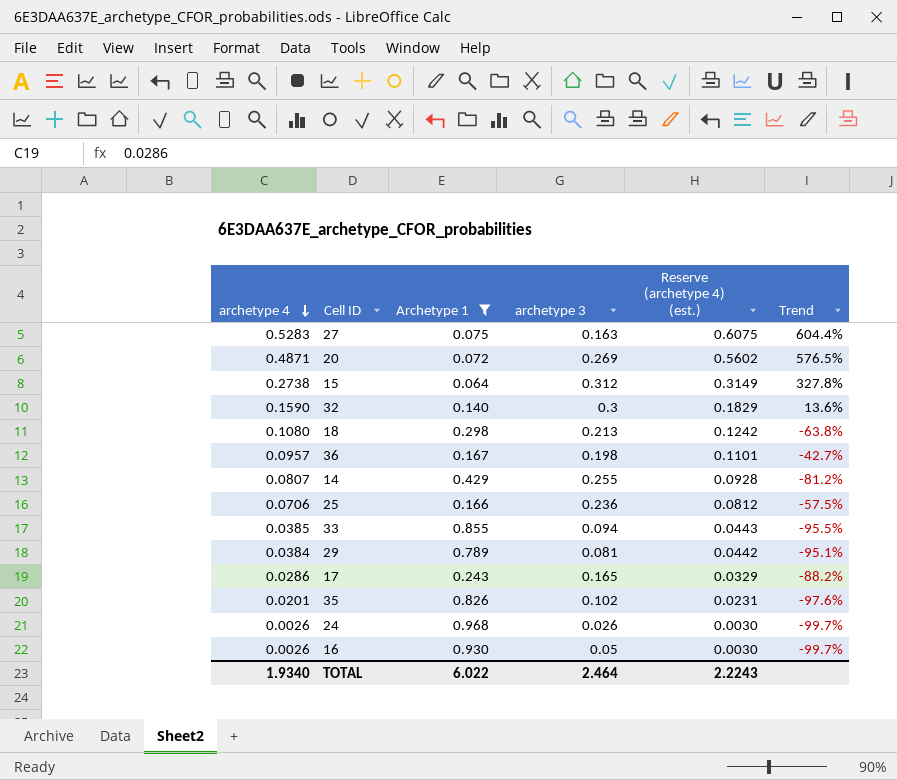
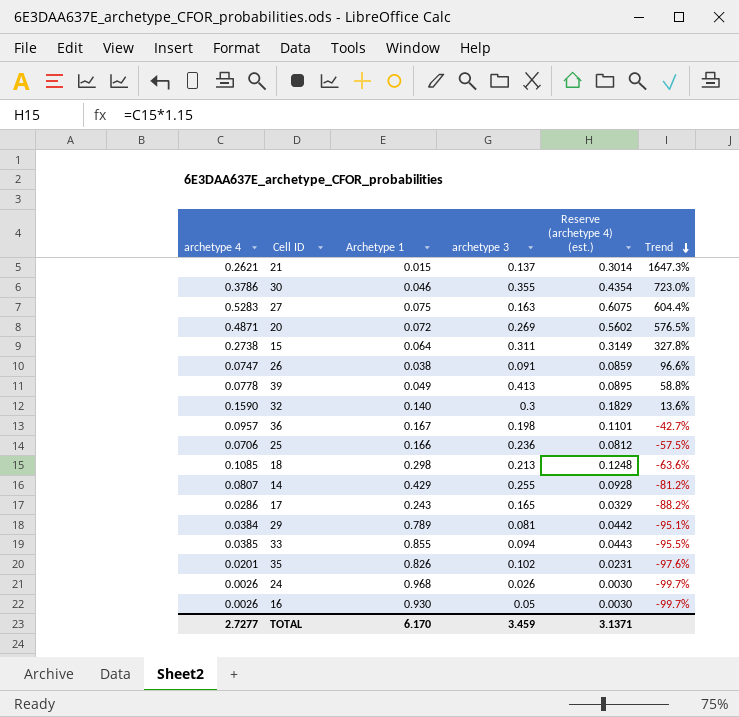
filter: Archetype 1 >= 0.064 -> none
row order: archetype 4 descending -> Trend descending
15 | archetype 3: 0.312 -> 0.311
18 | archetype 4: 0.1080 -> 0.1085
18 | Reserve (archetype 4) (est.): 0.1242 -> 0.1248
18 | Trend: -63.8% -> -63.6%
TOTAL | archetype 4: 1.9340 -> 2.7277
TOTAL | Archetype 1: 6.022 -> 6.170
TOTAL | archetype 3: 2.464 -> 3.459
TOTAL | Reserve (archetype 4) (est.): 2.2243 -> 3.1371

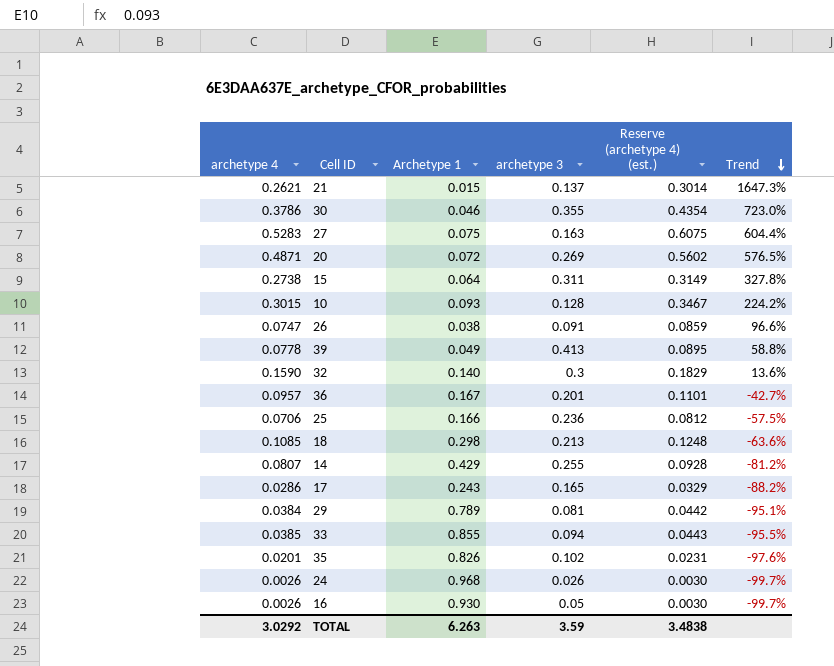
row 10: none -> 0.3015 | 0.093 | 0.128 | 0.3467 | 224.2%
36 | archetype 3: 0.198 -> 0.201
TOTAL | archetype 4: 2.7277 -> 3.0292
TOTAL | Archetype 1: 6.170 -> 6.263
TOTAL | archetype 3: 3.459 -> 3.59
TOTAL | Reserve (archetype 4) (est.): 3.1371 -> 3.4838

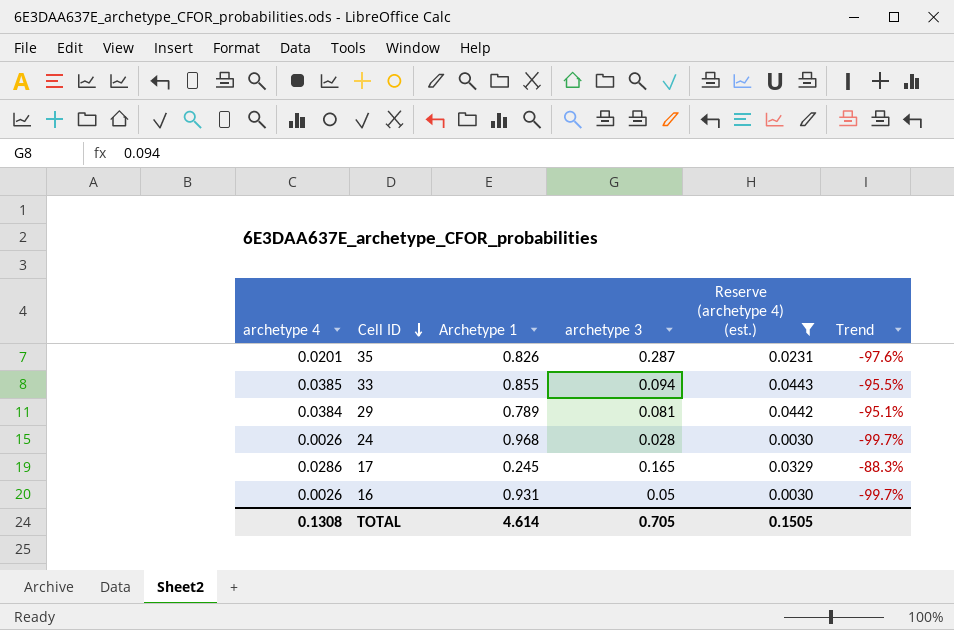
filter: none -> Reserve (archetype 4) (est.) <= 0.0443
row order: Trend descending -> Cell ID descending
35 | archetype 3: 0.102 -> 0.287
24 | archetype 3: 0.026 -> 0.028
17 | Archetype 1: 0.243 -> 0.245
17 | Trend: -88.2% -> -88.3%
16 | Archetype 1: 0.930 -> 0.931
TOTAL | archetype 4: 3.0292 -> 0.1308
TOTAL | Archetype 1: 6.263 -> 4.614
TOTAL | archetype 3: 3.59 -> 0.705
TOTAL | Reserve (archetype 4) (est.): 3.4838 -> 0.1505

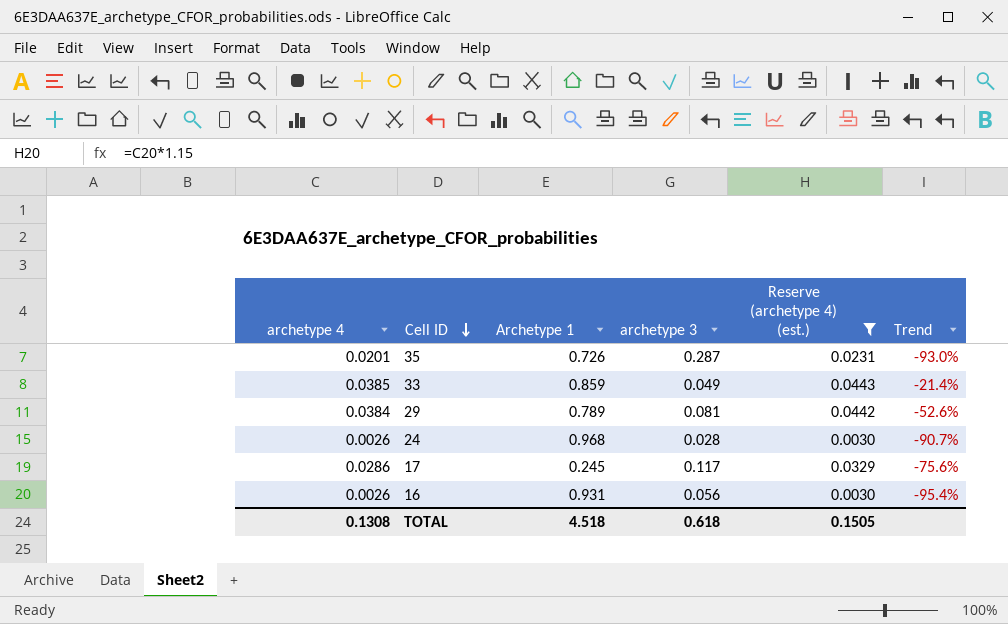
column Trend | formula: ([archetype 4] - [Archetype 1]) / [Archetype 1] -> ([archetype 4] - [archetype 3]) / [archetype 3]
35 | Archetype 1: 0.826 -> 0.726
33 | Archetype 1: 0.855 -> 0.859
33 | archetype 3: 0.094 -> 0.049
17 | archetype 3: 0.165 -> 0.117
16 | archetype 3: 0.05 -> 0.056
TOTAL | Archetype 1: 4.614 -> 4.518
TOTAL | archetype 3: 0.705 -> 0.618

